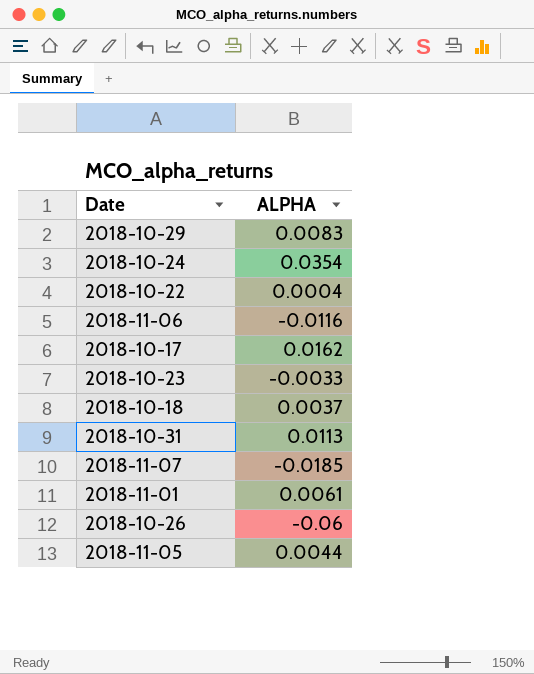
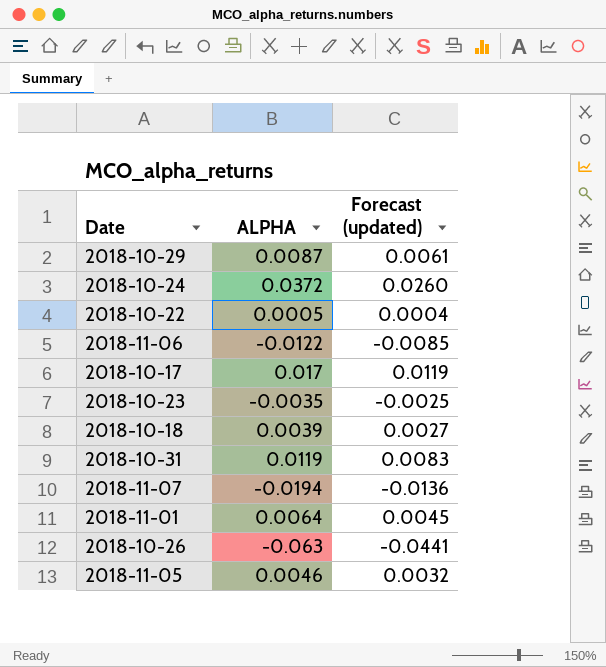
column Forecast (updated) | formula: none -> [ALPHA] * 0.7
2018-10-29 | ALPHA: 0.0083 -> 0.0087
2018-10-24 | ALPHA: 0.0354 -> 0.0372
2018-10-22 | ALPHA: 0.0004 -> 0.0005
2018-11-06 | ALPHA: -0.0116 -> -0.0122
2018-10-17 | ALPHA: 0.0162 -> 0.017
2018-10-23 | ALPHA: -0.0033 -> -0.0035
2018-10-18 | ALPHA: 0.0037 -> 0.0039
2018-10-31 | ALPHA: 0.0113 -> 0.0119
2018-11-07 | ALPHA: -0.0185 -> -0.0194
2018-11-01 | ALPHA: 0.0061 -> 0.0064
2018-10-26 | ALPHA: -0.06 -> -0.063
2018-11-05 | ALPHA: 0.0044 -> 0.0046

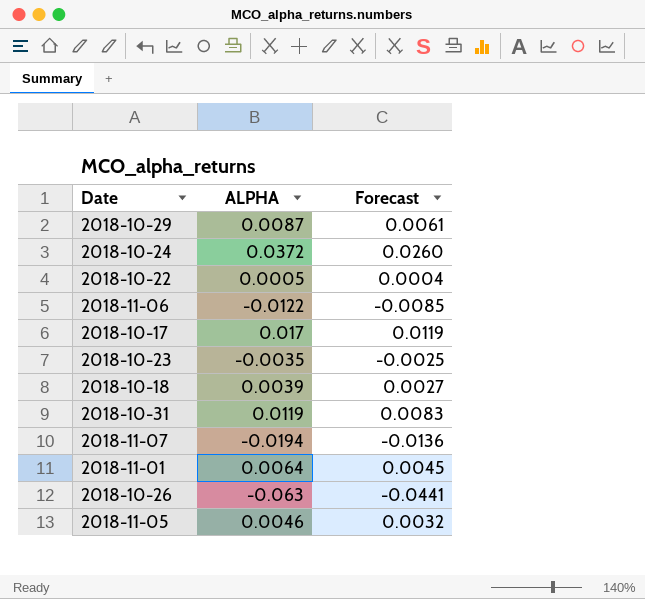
column name: Forecast (updated) -> Forecast

